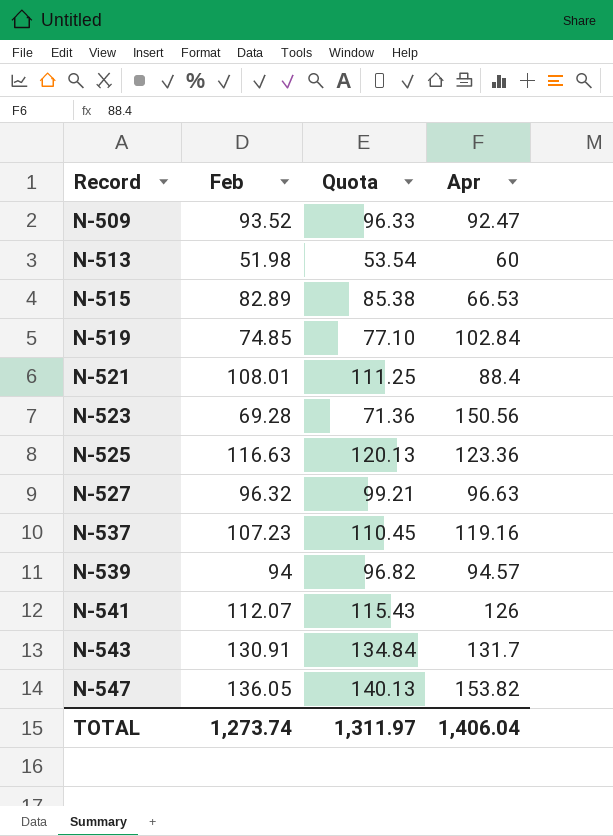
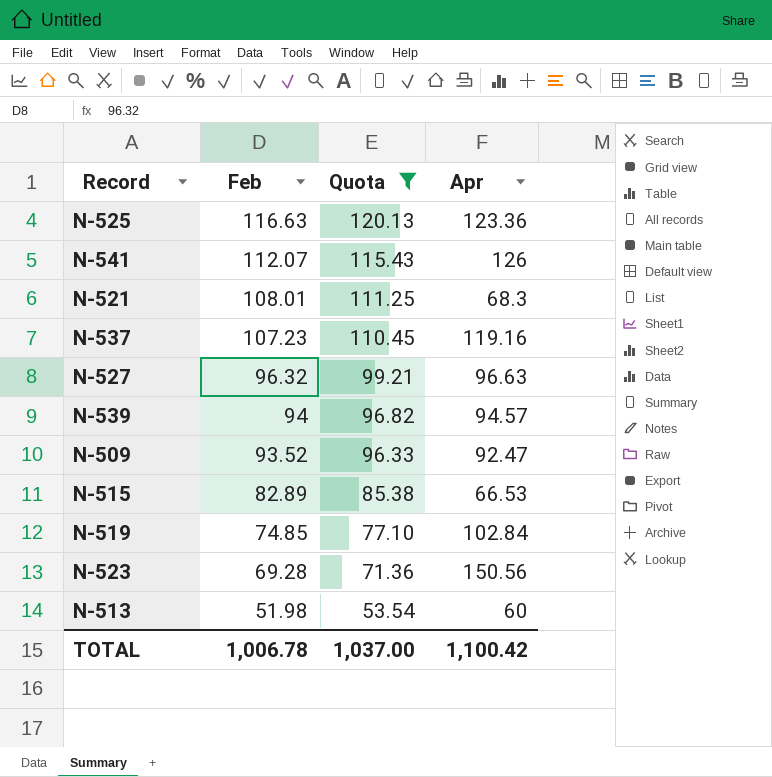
filter: none -> Quota <= 120.13
row order: Record ascending -> Feb descending
N-521 | Apr: 88.4 -> 68.3
TOTAL | Feb: 1,273.74 -> 1,006.78
TOTAL | Quota: 1,311.97 -> 1,037.00
TOTAL | Apr: 1,406.04 -> 1,100.42

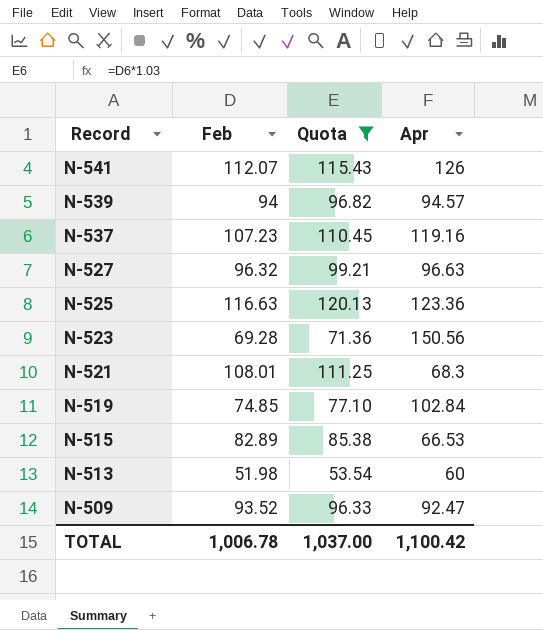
row order: Feb descending -> Record descending

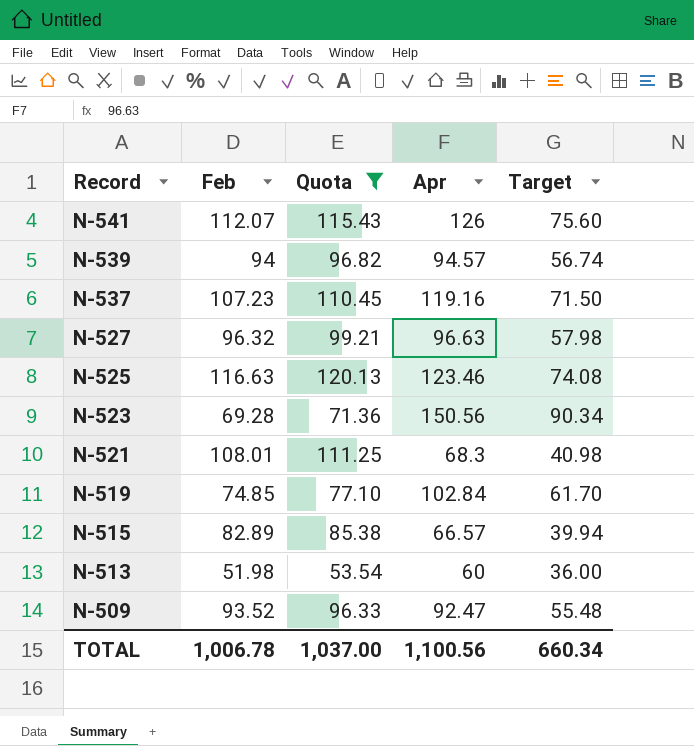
column Target | formula: none -> [Apr] * 0.6
N-525 | Apr: 123.36 -> 123.46
N-515 | Apr: 66.53 -> 66.57
TOTAL | Apr: 1,100.42 -> 1,100.56

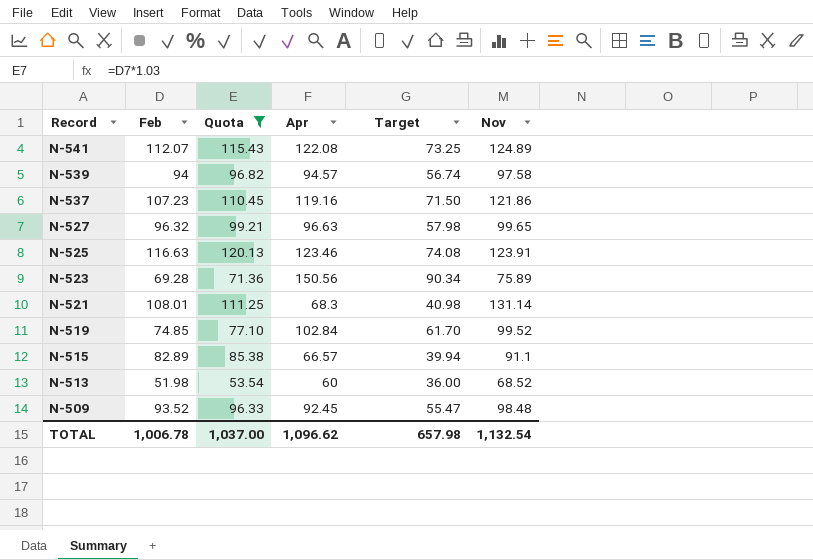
column Nov | position: none -> 6
N-541 | Apr: 126 -> 122.08
N-541 | Target: 75.60 -> 73.25
N-509 | Apr: 92.47 -> 92.45
N-509 | Target: 55.48 -> 55.47
TOTAL | Apr: 1,100.56 -> 1,096.62
TOTAL | Target: 660.34 -> 657.98

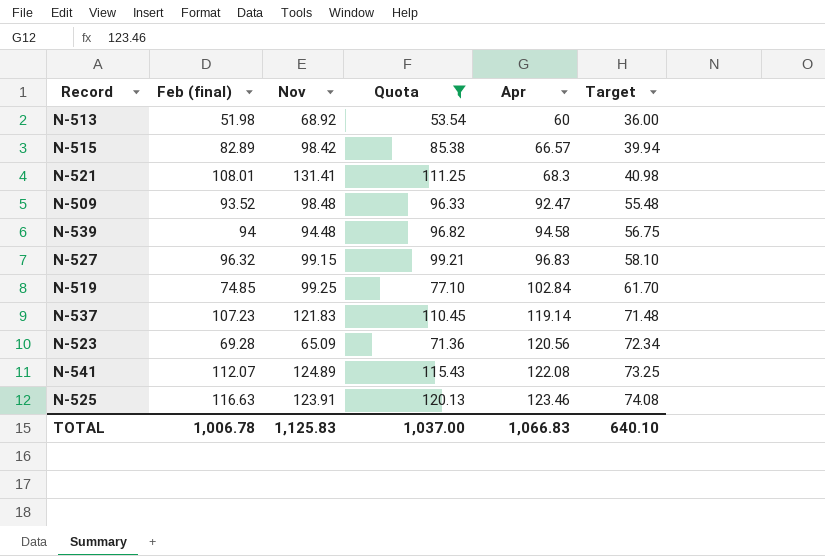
row order: Record descending -> Apr ascending
column name: Feb -> Feb (final)
column Nov | position: 6 -> 3
N-513 | Nov: 68.52 -> 68.92
N-515 | Nov: 91.1 -> 98.42
N-521 | Nov: 131.14 -> 131.41
N-509 | Apr: 92.45 -> 92.47
N-509 | Target: 55.47 -> 55.48
N-539 | Nov: 97.58 -> 94.48
N-539 | Apr: 94.57 -> 94.58
N-539 | Target: 56.74 -> 56.75
N-527 | Nov: 99.65 -> 99.15
N-527 | Apr: 96.63 -> 96.83
N-527 | Target: 57.98 -> 58.10
N-519 | Nov: 99.52 -> 99.25
N-537 | Nov: 121.86 -> 121.83
N-537 | Apr: 119.16 -> 119.14
N-537 | Target: 71.50 -> 71.48
N-523 | Nov: 75.89 -> 65.09
N-523 | Apr: 150.56 -> 120.56
N-523 | Target: 90.34 -> 72.34
TOTAL | Nov: 1,132.54 -> 1,125.83
TOTAL | Apr: 1,096.62 -> 1,066.83
TOTAL | Target: 657.98 -> 640.10

